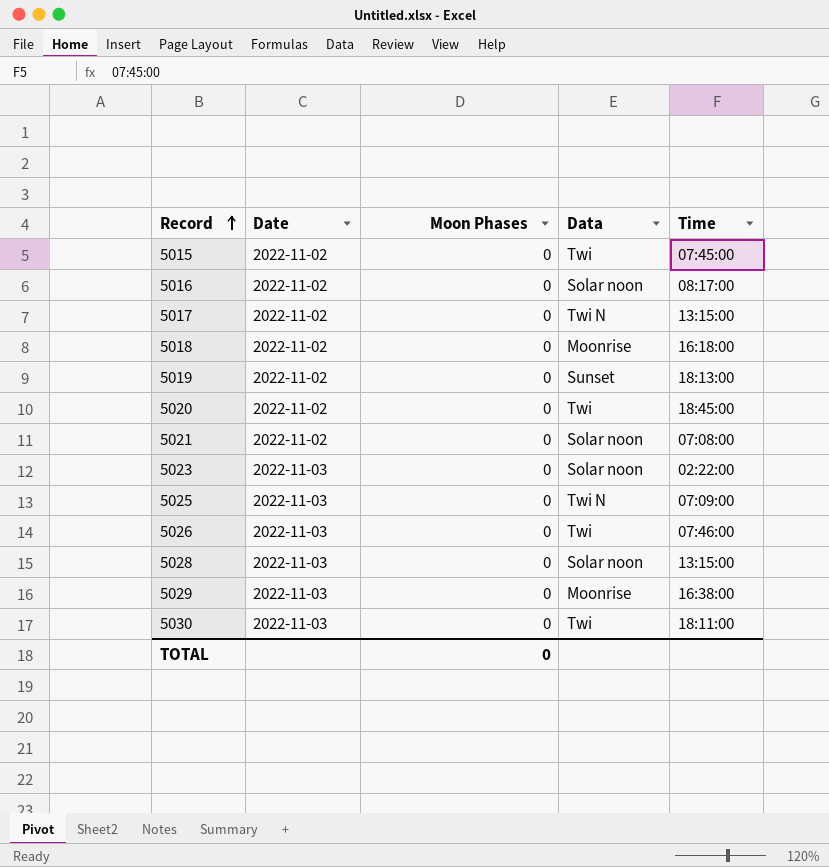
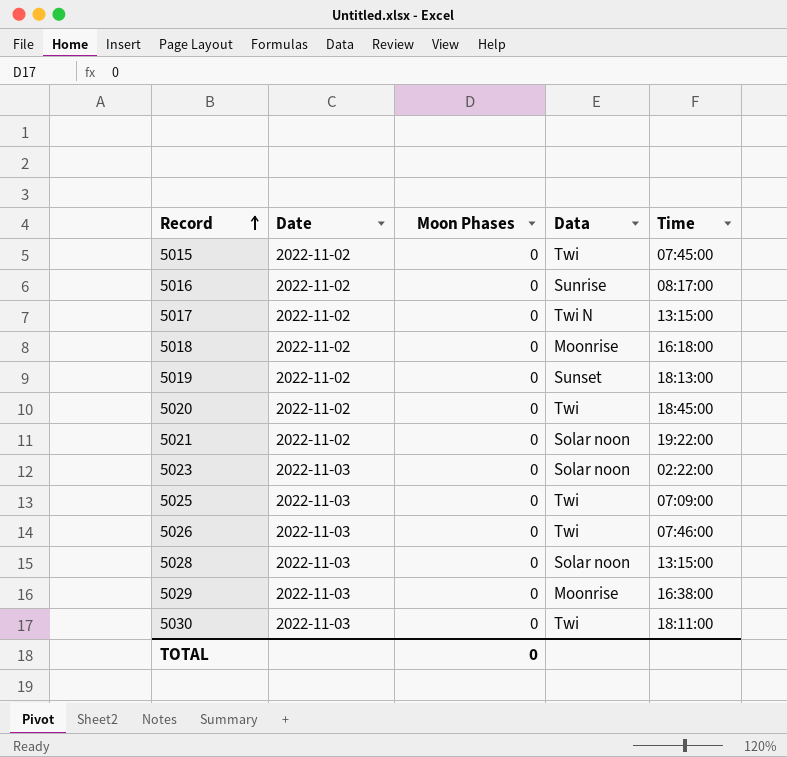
5016 | Data: Solar noon -> Sunrise
5021 | Time: 07:08:00 -> 19:22:00
5025 | Data: Twi N -> Twi

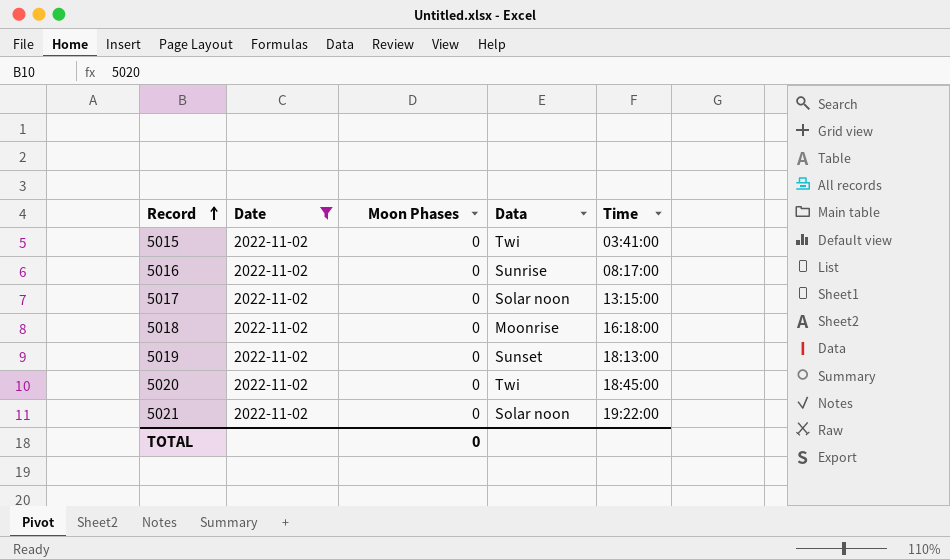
filter: none -> Date = 2022-11-02
5015 | Time: 07:45:00 -> 03:41:00
5017 | Data: Twi N -> Solar noon

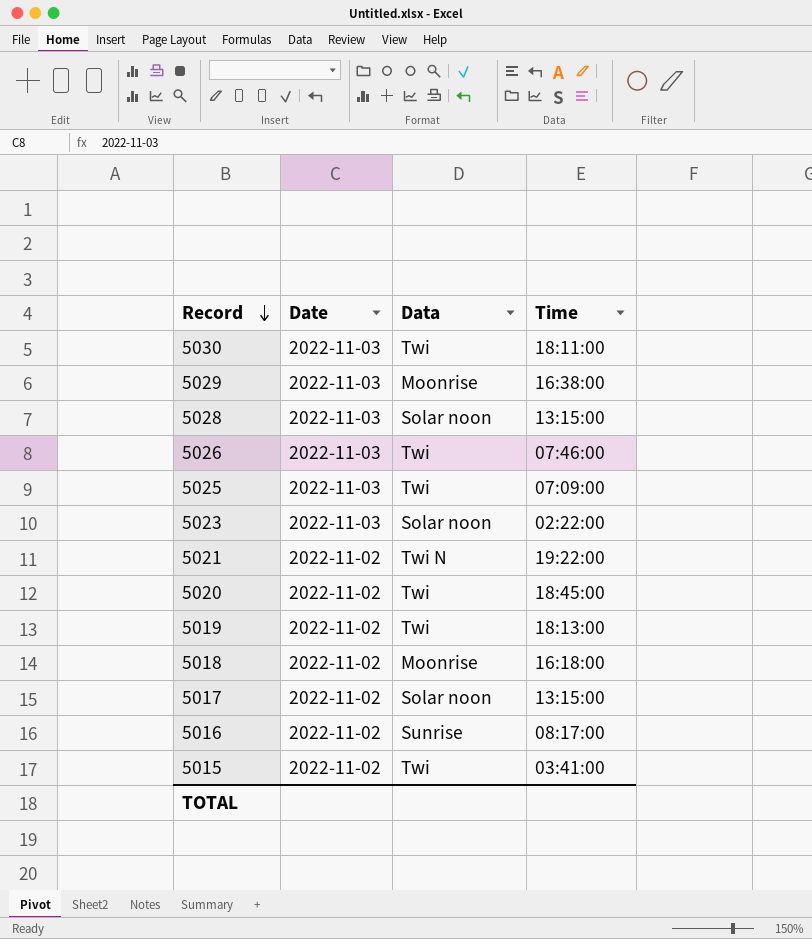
filter: Date = 2022-11-02 -> none
row order: Record ascending -> Record descending
column Moon Phases | position: 3 -> none
5021 | Data: Solar noon -> Twi N
5019 | Data: Sunset -> Twi

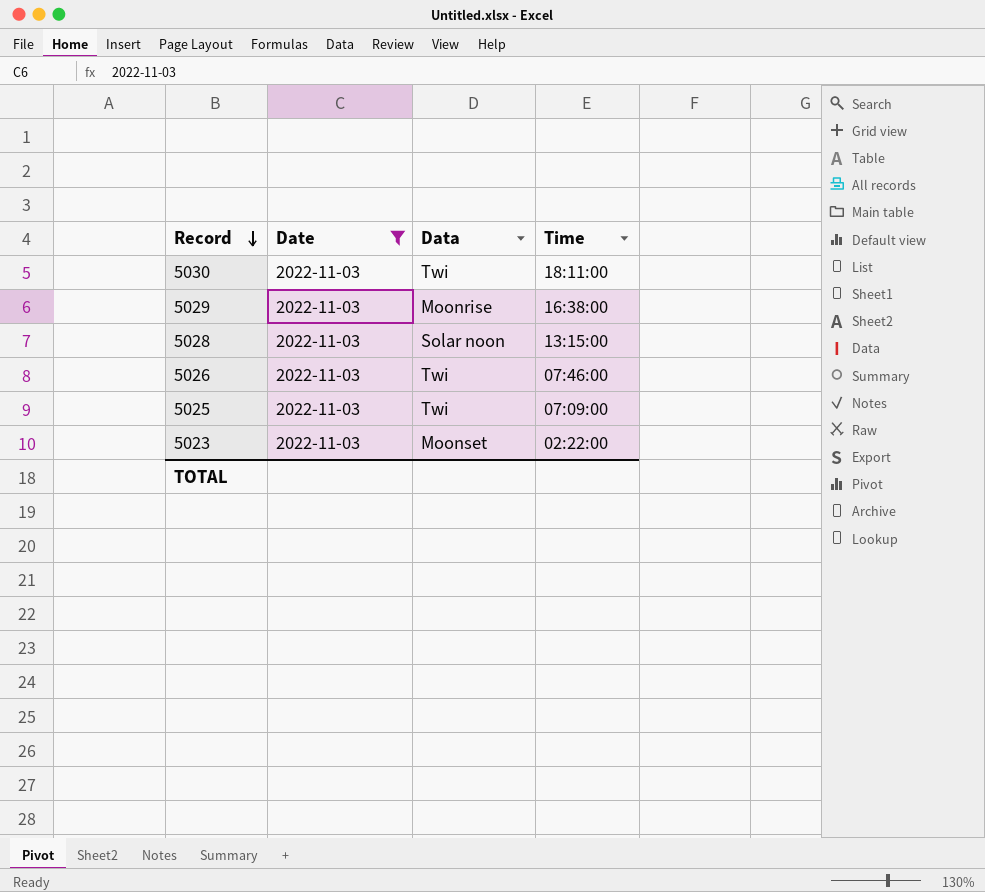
filter: none -> Date = 2022-11-03
5023 | Data: Solar noon -> Moonset

